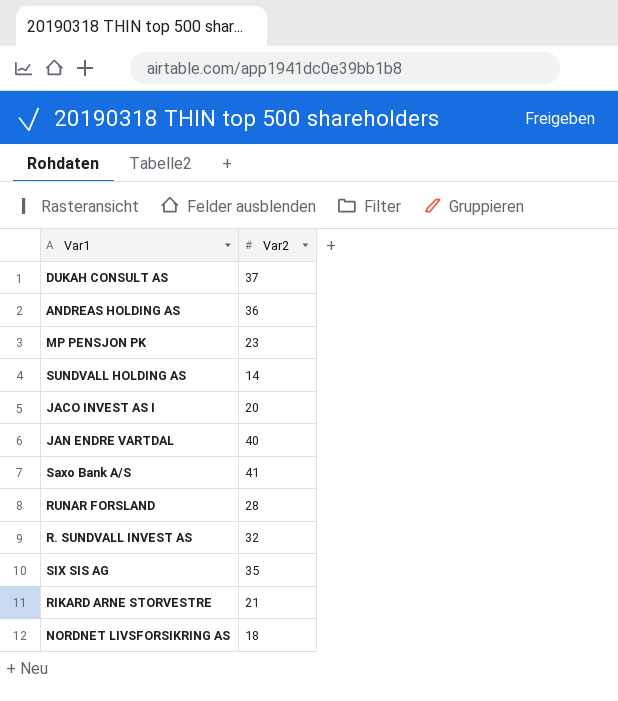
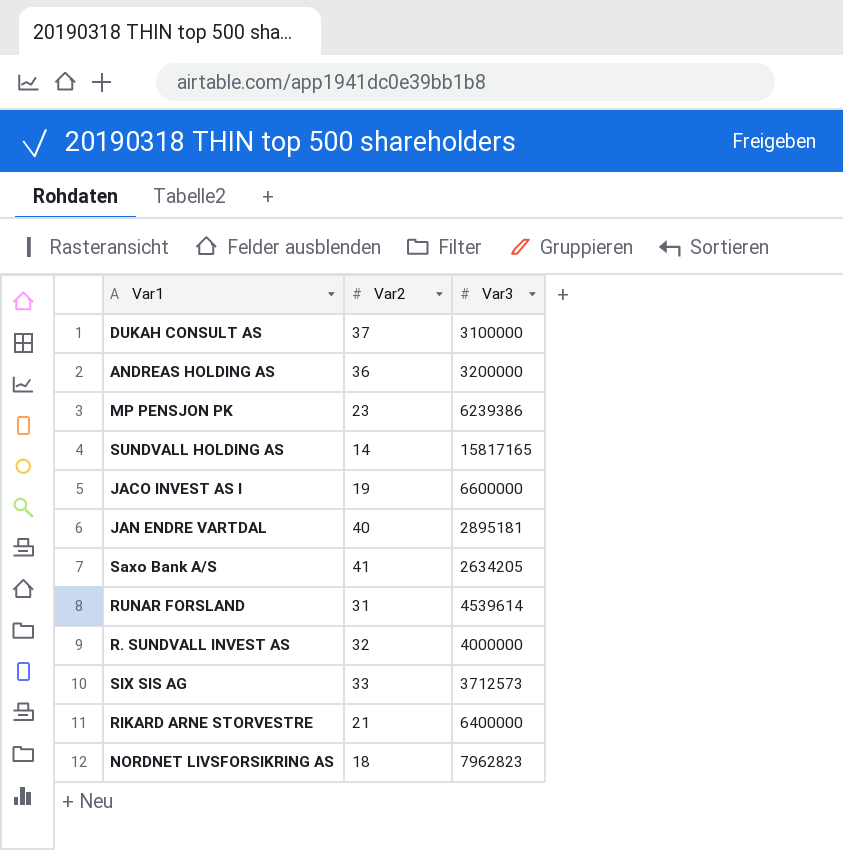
column Var3 | position: none -> 3
JACO INVEST AS I | Var2: 20 -> 19
RUNAR FORSLAND | Var2: 28 -> 31
SIX SIS AG | Var2: 35 -> 33

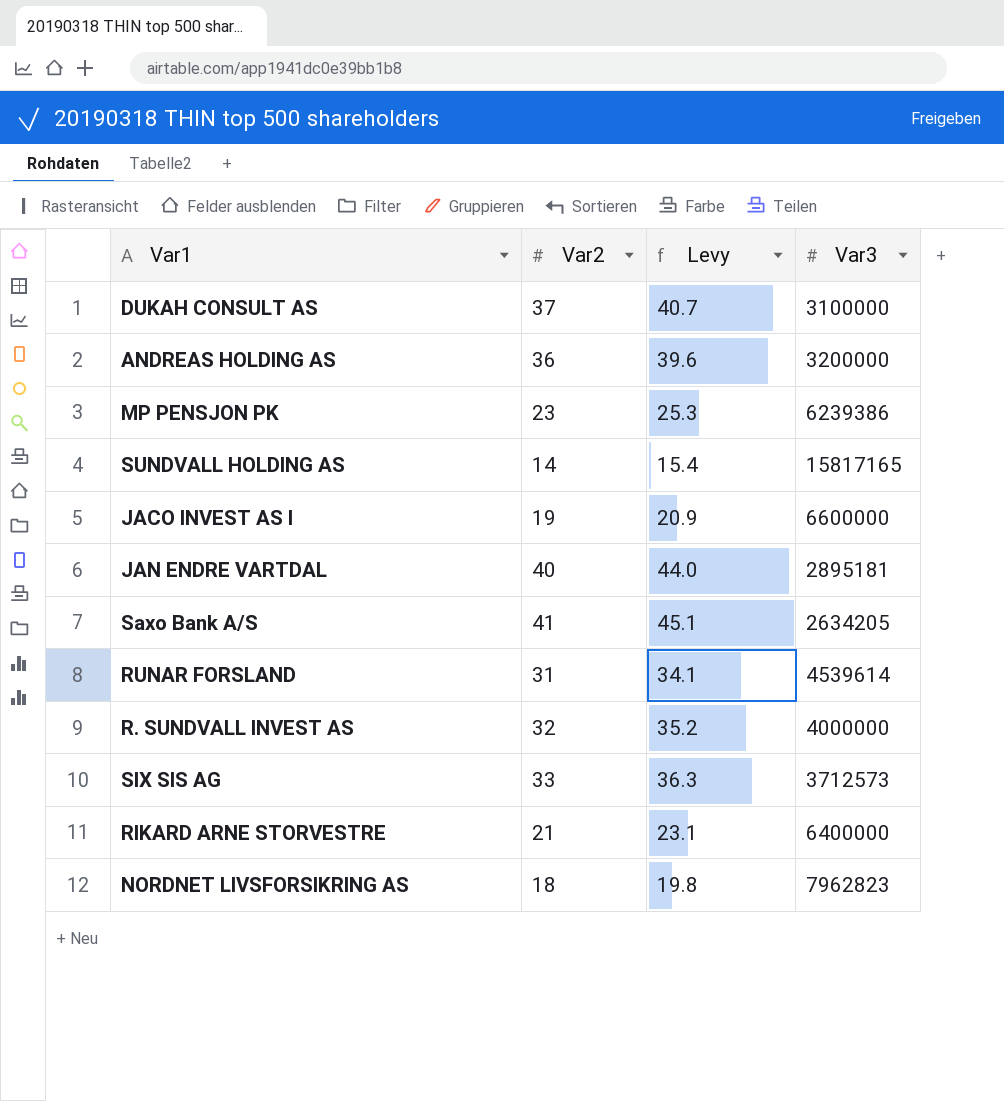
column Levy | formula: none -> [Var2] * 1.1

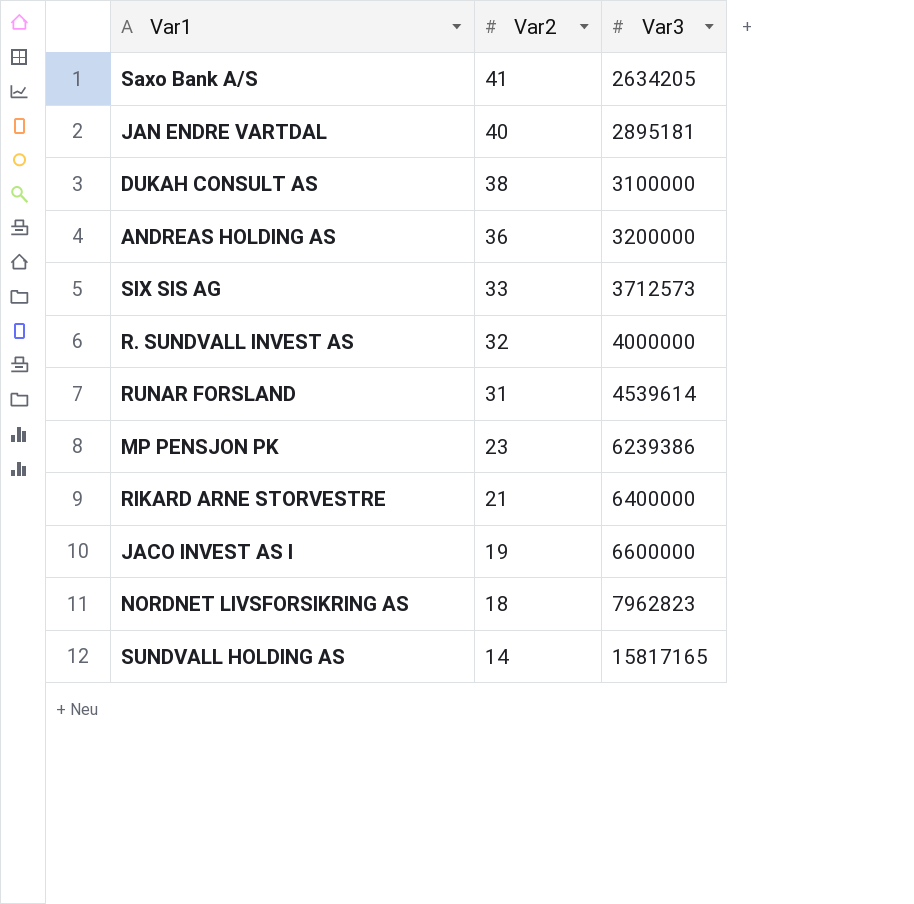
row order: none -> Var2 descending
column Levy | formula: [Var2] * 1.1 -> none
DUKAH CONSULT AS | Var2: 37 -> 38

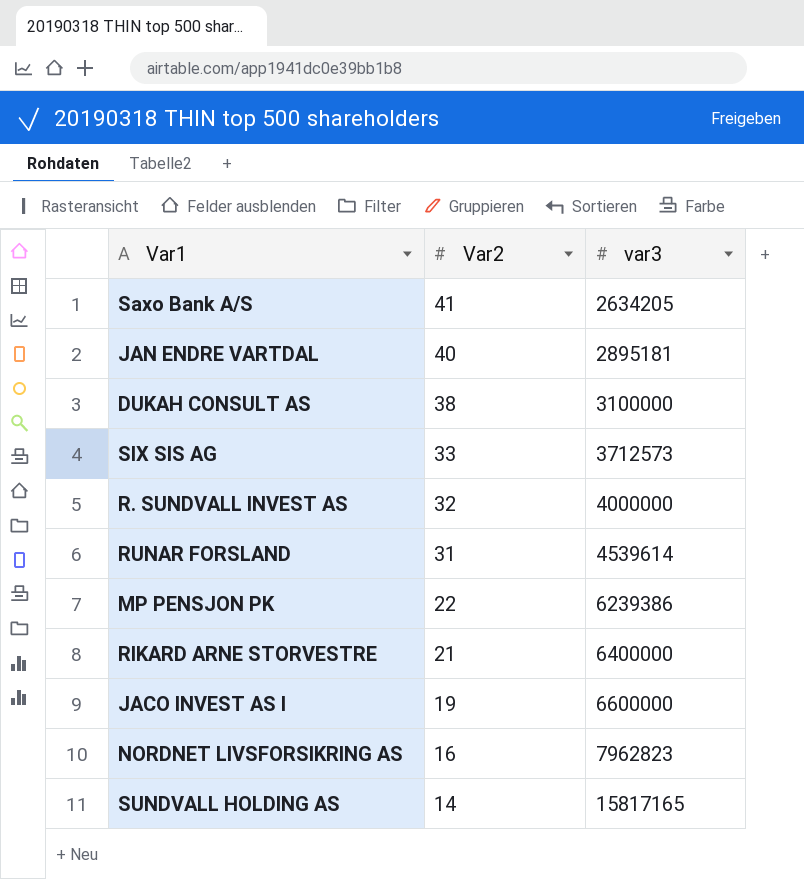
column name: Var3 -> var3
row ANDREAS HOLDING AS: 36 | 3200000 -> none
MP PENSJON PK | Var2: 23 -> 22
NORDNET LIVSFORSIKRING AS | Var2: 18 -> 16

